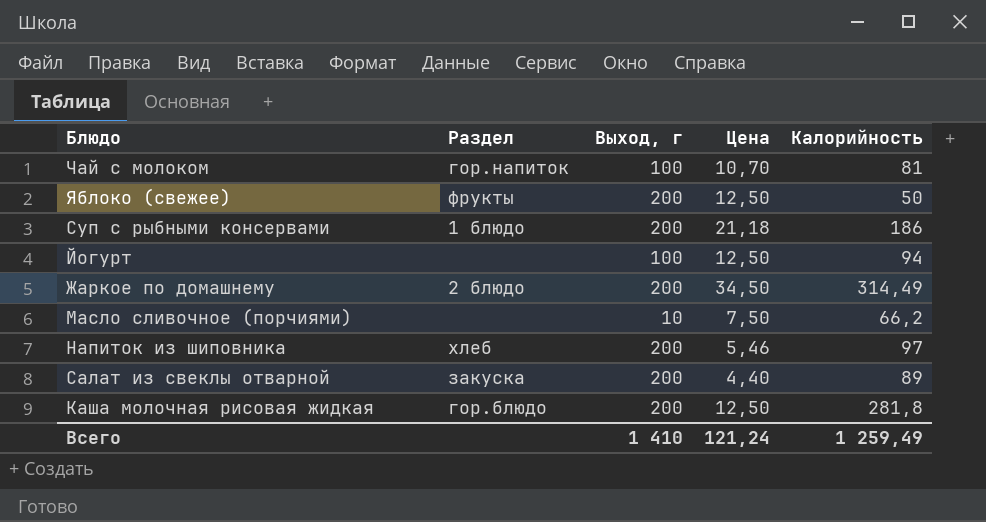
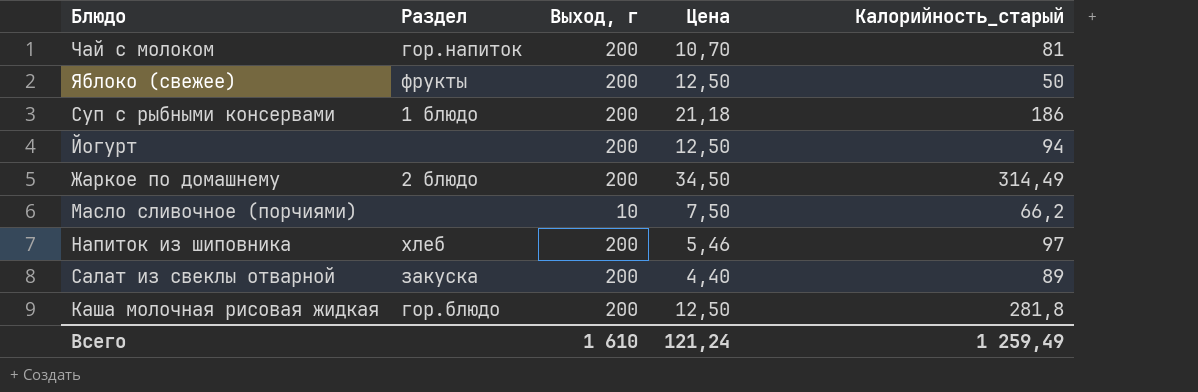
column name: Калорийность -> Калорийность_старый
Чай с молоком | Выход, г: 100 -> 200
Йогурт | Выход, г: 100 -> 200
Всего | Выход, г: 1 410 -> 1 610

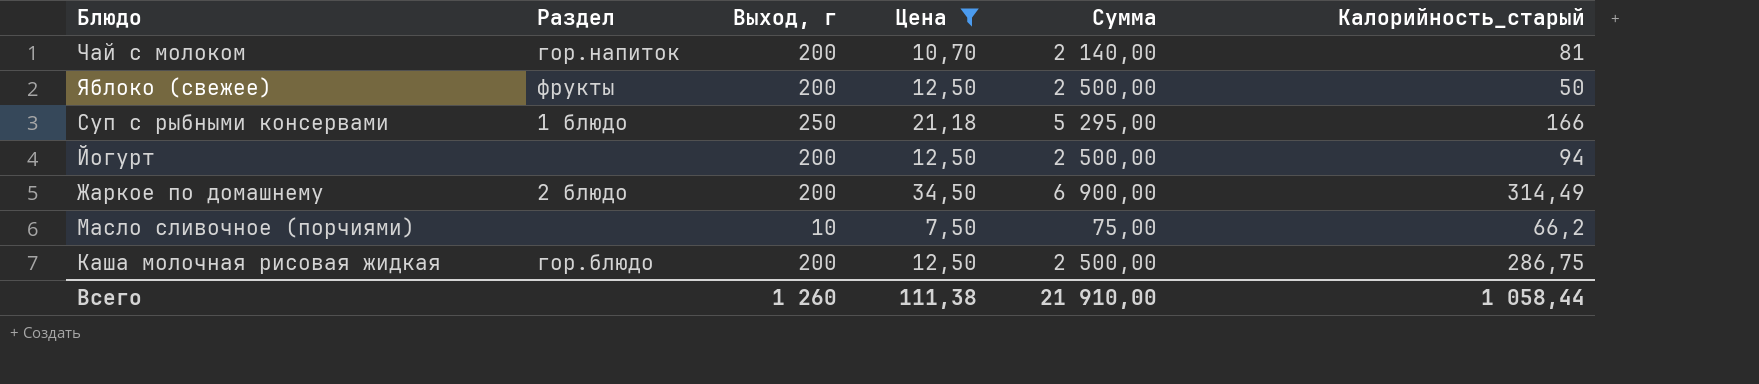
filter: none -> Цена >= 7,50
column Сумма | formula: none -> [Выход, г] * [Цена]
Суп с рыбными консервами | Выход, г: 200 -> 250
Суп с рыбными консервами | Калорийность_старый: 186 -> 166
Каша молочная рисовая жидкая | Калорийность_старый: 281,8 -> 286,75
Всего | Выход, г: 1 610 -> 1 260
Всего | Цена: 121,24 -> 111,38
Всего | Калорийность_старый: 1 259,49 -> 1 058,44

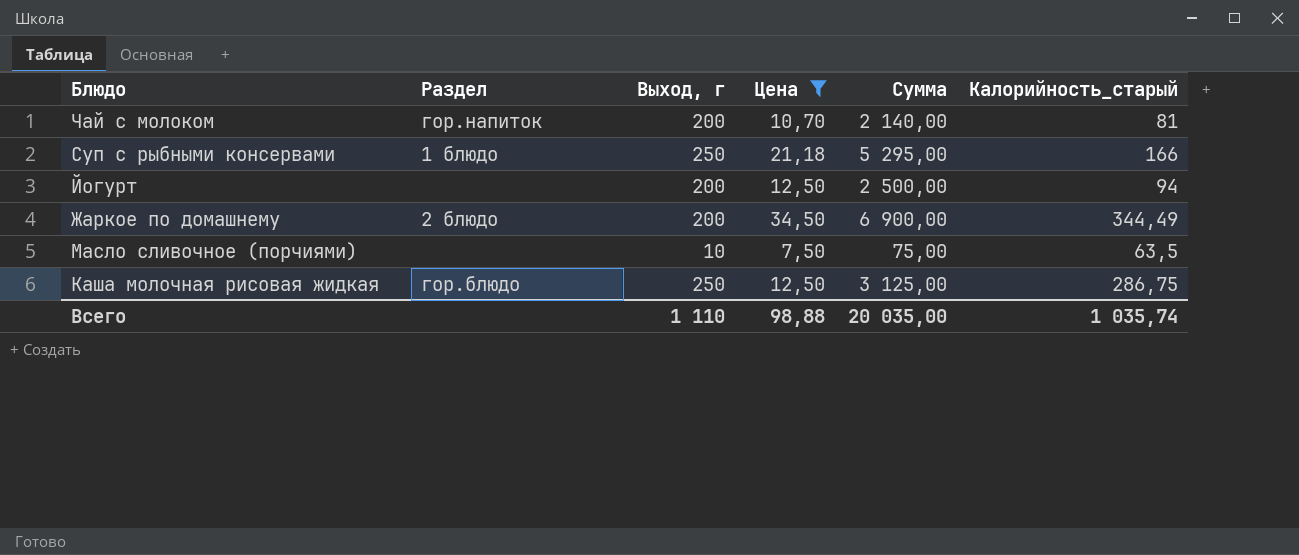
row Яблоко (свежее): фрукты | 200 | 12,50 | 2 500,00 | 50 -> none
Жаркое по домашнему | Калорийность_старый: 314,49 -> 344,49
Масло сливочное (порчиями) | Калорийность_старый: 66,2 -> 63,5
Каша молочная рисовая жидкая | Выход, г: 200 -> 250
Каша молочная рисовая жидкая | Сумма: 2 500,00 -> 3 125,00
Всего | Выход, г: 1 260 -> 1 110
Всего | Цена: 111,38 -> 98,88
Всего | Сумма: 21 910,00 -> 20 035,00
Всего | Калорийность_старый: 1 058,44 -> 1 035,74

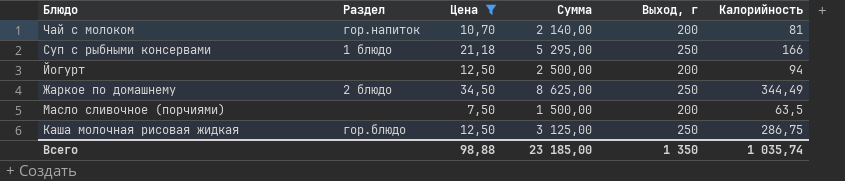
column Выход, г | position: 3 -> 5
column name: Калорийность_старый -> Калорийность
Жаркое по домашнему | Сумма: 6 900,00 -> 8 625,00
Жаркое по домашнему | Выход, г: 200 -> 250
Масло сливочное (порчиями) | Сумма: 75,00 -> 1 500,00
Масло сливочное (порчиями) | Выход, г: 10 -> 200
Всего | Сумма: 20 035,00 -> 23 185,00
Всего | Выход, г: 1 110 -> 1 350

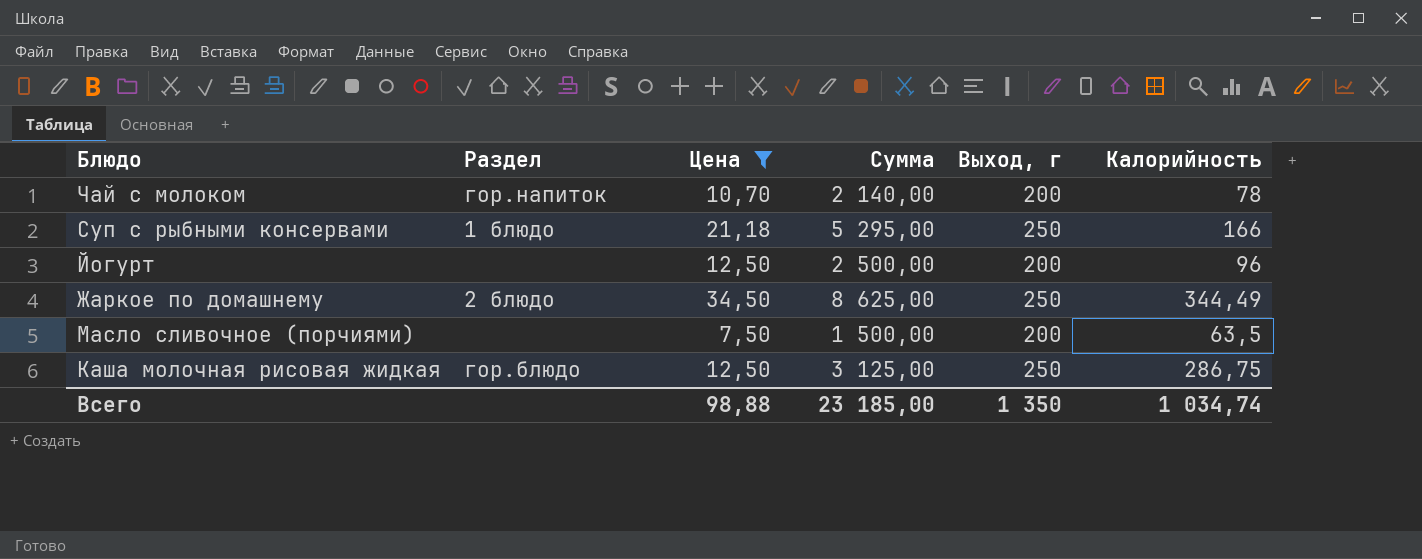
Чай с молоком | Калорийность: 81 -> 78
Йогурт | Калорийность: 94 -> 96
Всего | Калорийность: 1 035,74 -> 1 034,74

